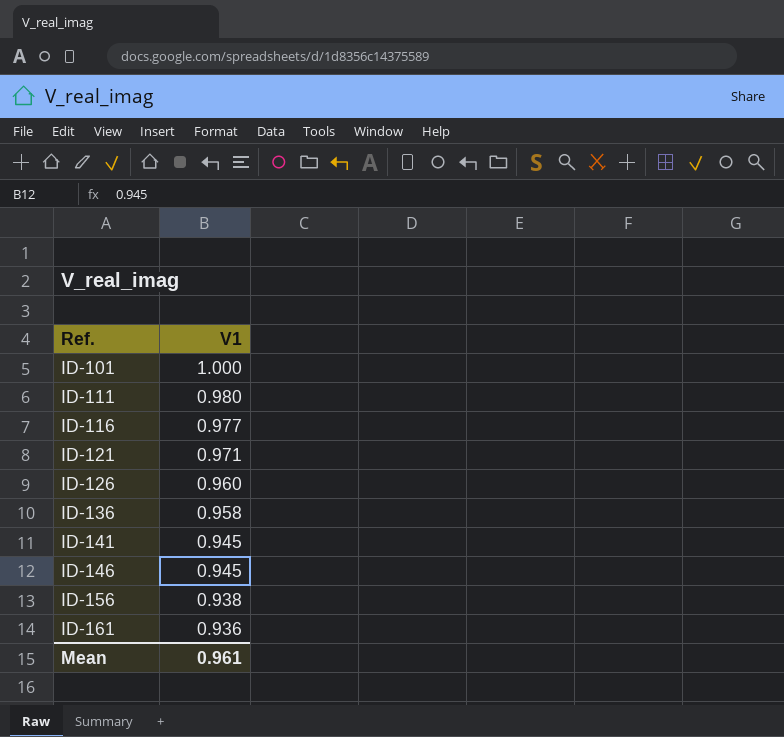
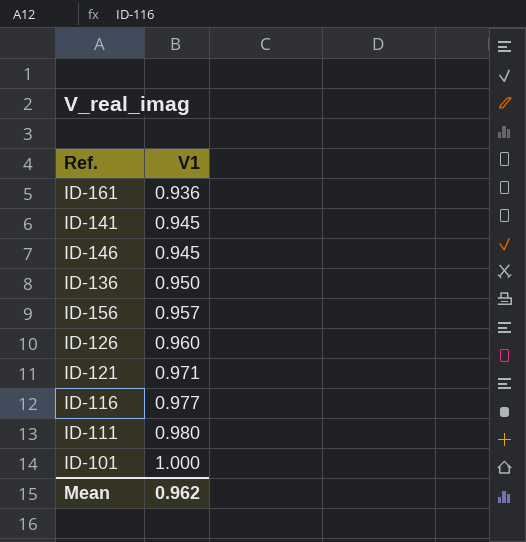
row order: Ref. ascending -> V1 ascending
ID-136 | V1: 0.958 -> 0.950
ID-156 | V1: 0.938 -> 0.957
Mean | V1: 0.961 -> 0.962

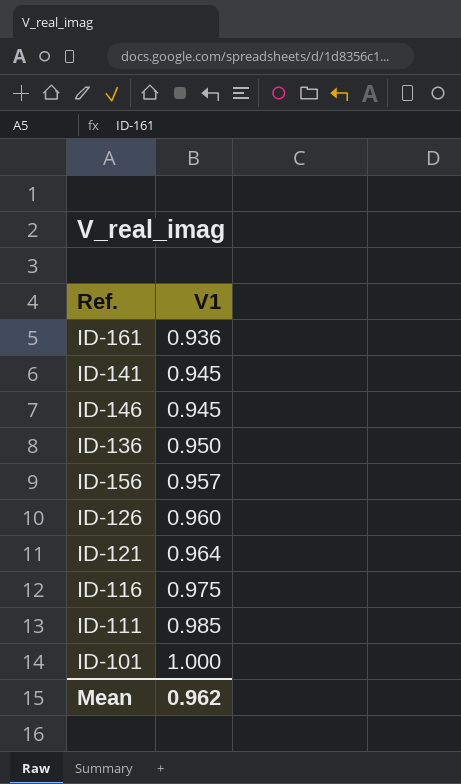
ID-121 | V1: 0.971 -> 0.964
ID-116 | V1: 0.977 -> 0.975
ID-111 | V1: 0.980 -> 0.985

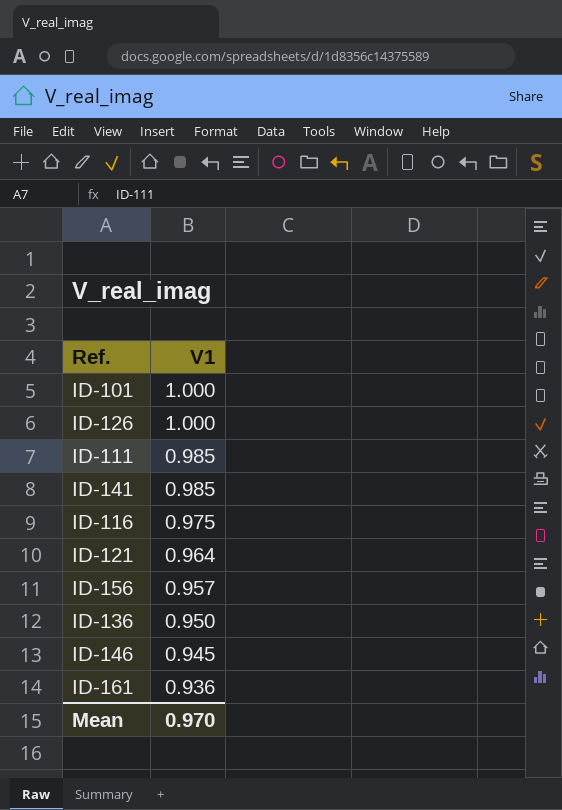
row order: V1 ascending -> V1 descending
ID-126 | V1: 0.960 -> 1.000
ID-141 | V1: 0.945 -> 0.985
Mean | V1: 0.962 -> 0.970

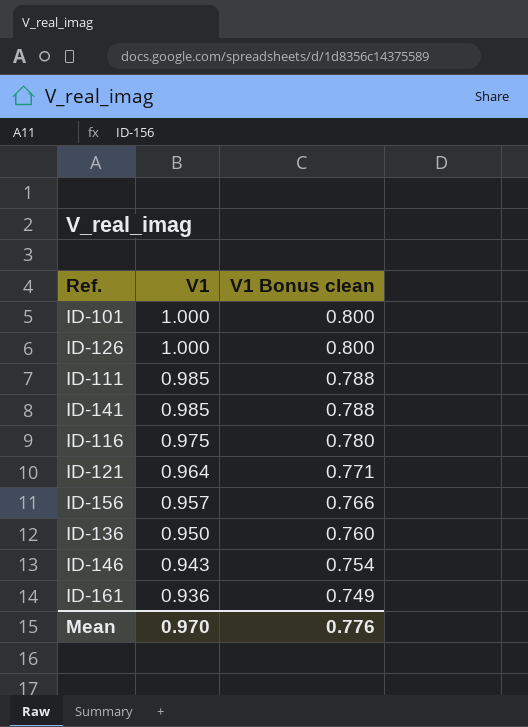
column V1 Bonus clean | formula: none -> [V1] * 0.8
ID-146 | V1: 0.945 -> 0.943

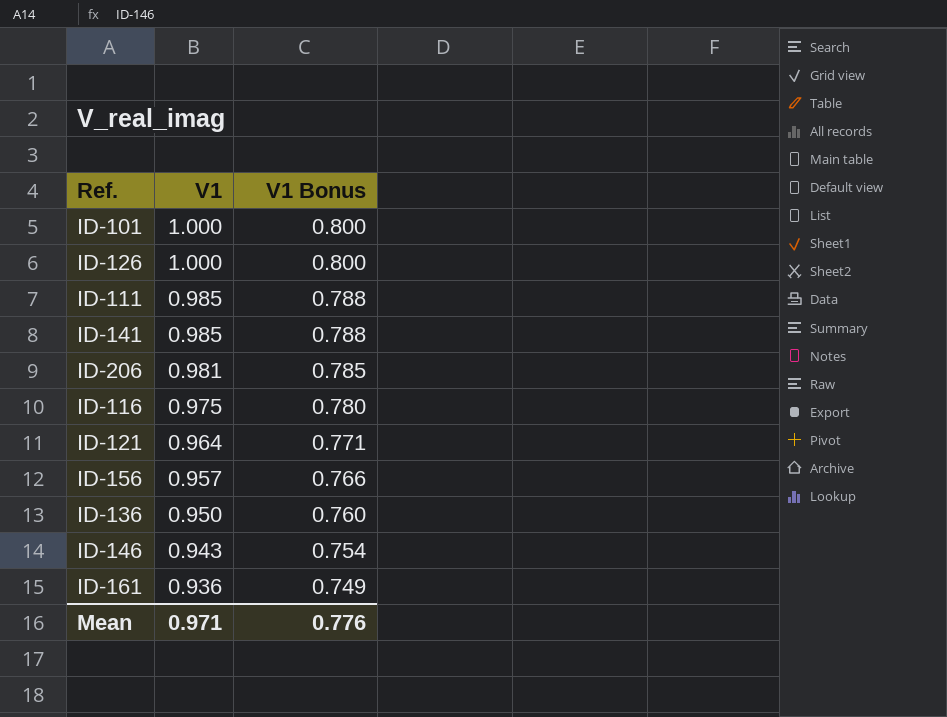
column name: V1 Bonus clean -> V1 Bonus
row ID-206: none -> 0.981 | 0.785
Mean | V1: 0.970 -> 0.971

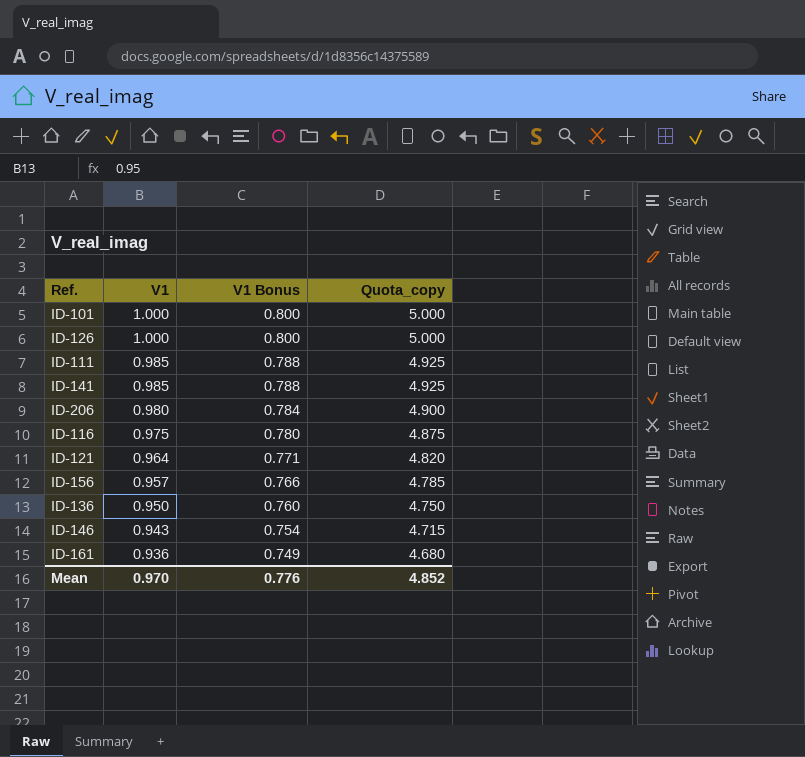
column Quota_copy | formula: none -> [V1] * 5
ID-206 | V1: 0.981 -> 0.980
ID-206 | V1 Bonus: 0.785 -> 0.784
Mean | V1: 0.971 -> 0.970

